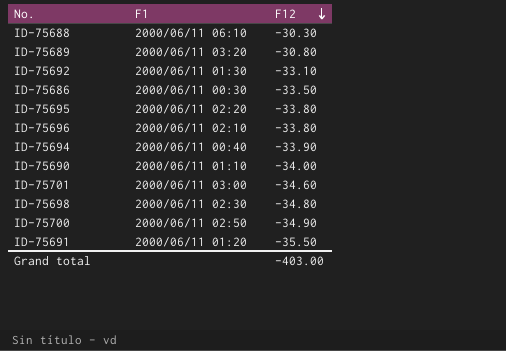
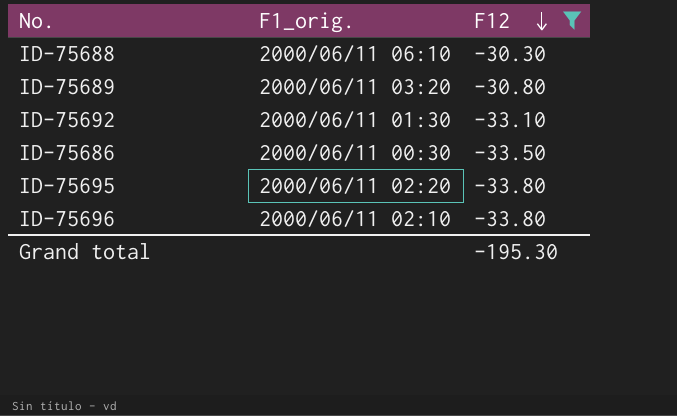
filter: none -> F12 >= -33.80
column name: F1 -> F1_orig.
Grand total | F12: -403.00 -> -195.30

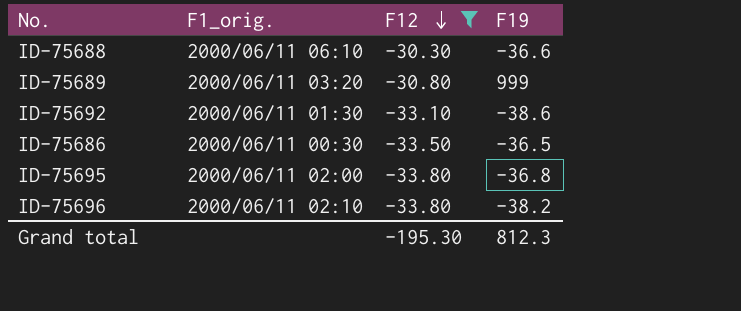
column F19 | position: none -> 4
ID-75695 | F1_orig.: 2000/06/11 02:20 -> 2000/06/11 02:00

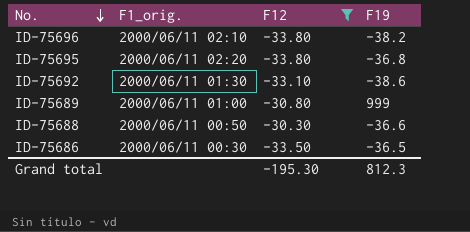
row order: F12 descending -> No. descending
ID-75695 | F1_orig.: 2000/06/11 02:00 -> 2000/06/11 02:20
ID-75689 | F1_orig.: 2000/06/11 03:20 -> 2000/06/11 01:00
ID-75688 | F1_orig.: 2000/06/11 06:10 -> 2000/06/11 00:50

